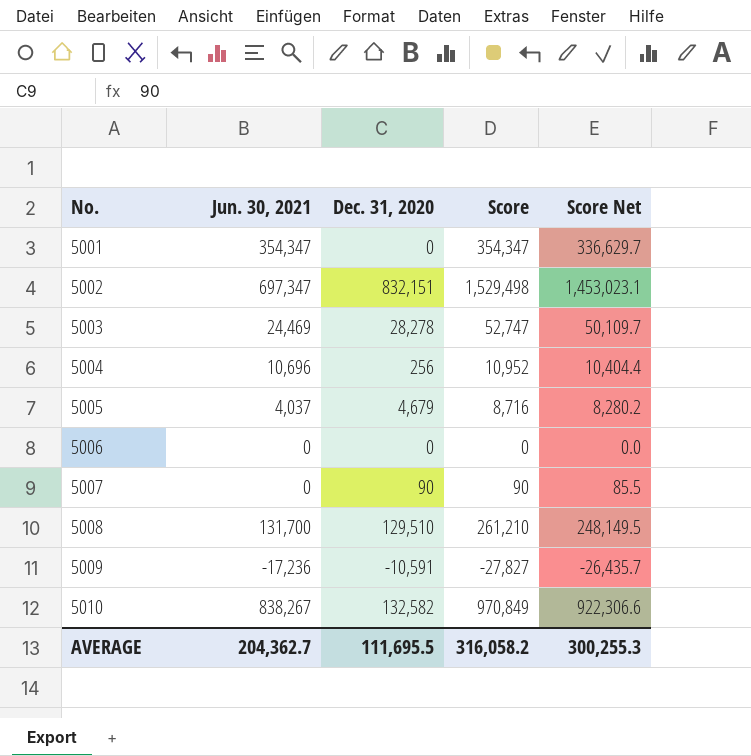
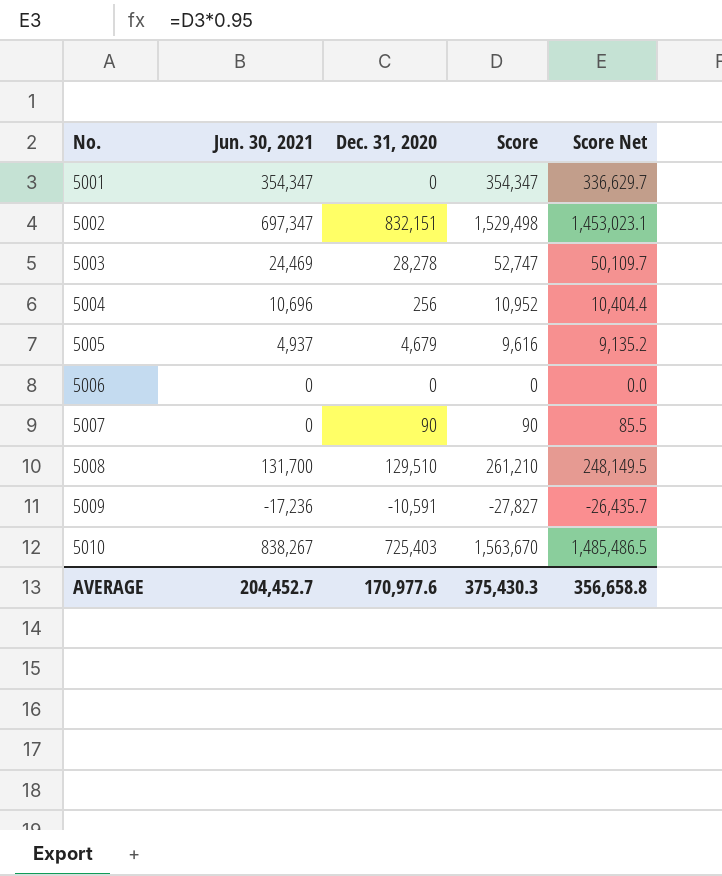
5005 | Jun. 30, 2021: 4,037 -> 4,937
5005 | Score: 8,716 -> 9,616
5005 | Score Net: 8,280.2 -> 9,135.2
5010 | Dec. 31, 2020: 132,582 -> 725,403
5010 | Score: 970,849 -> 1,563,670
5010 | Score Net: 922,306.6 -> 1,485,486.5
AVERAGE | Jun. 30, 2021: 204,362.7 -> 204,452.7
AVERAGE | Dec. 31, 2020: 111,695.5 -> 170,977.6
AVERAGE | Score: 316,058.2 -> 375,430.3
AVERAGE | Score Net: 300,255.3 -> 356,658.8

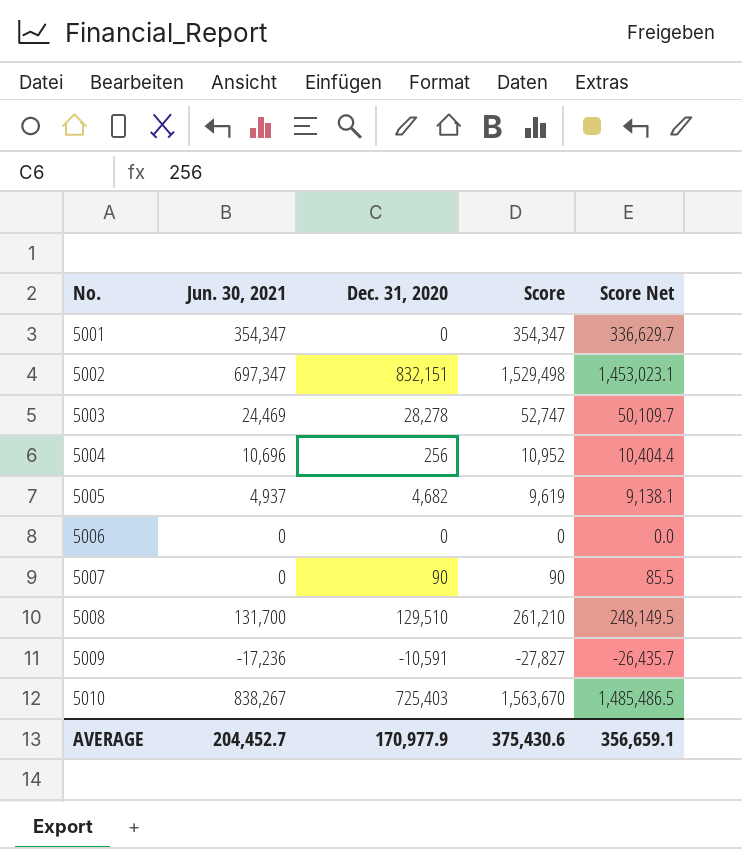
5005 | Dec. 31, 2020: 4,679 -> 4,682
5005 | Score: 9,616 -> 9,619
5005 | Score Net: 9,135.2 -> 9,138.1
AVERAGE | Dec. 31, 2020: 170,977.6 -> 170,977.9
AVERAGE | Score: 375,430.3 -> 375,430.6
AVERAGE | Score Net: 356,658.8 -> 356,659.1

